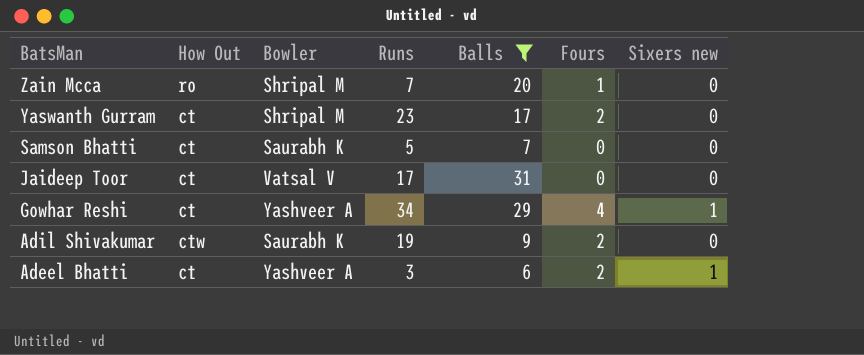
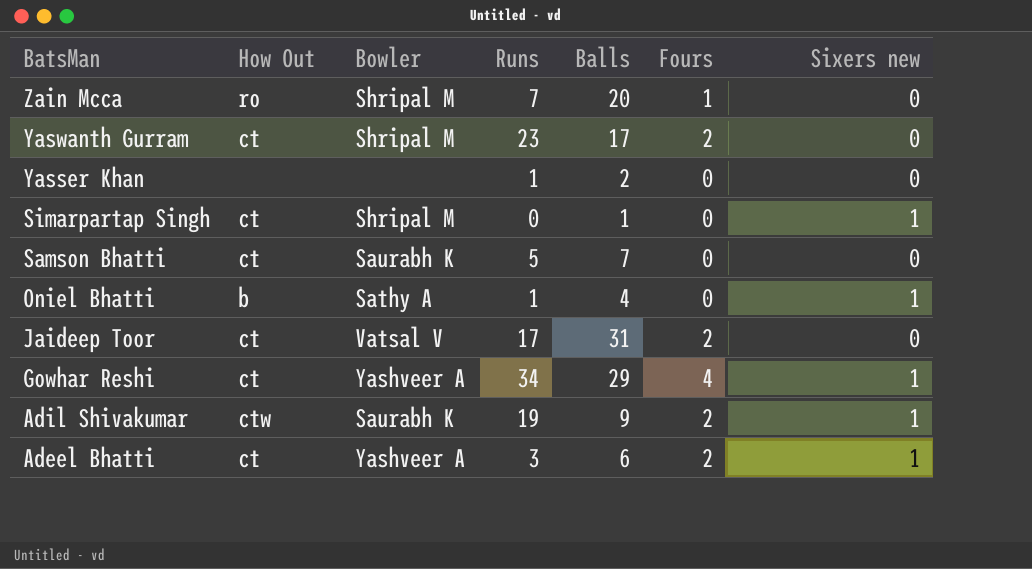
filter: Balls >= 6 -> none
Jaideep Toor | Fours: 0 -> 2
Adil Shivakumar | Sixers new: 0 -> 1

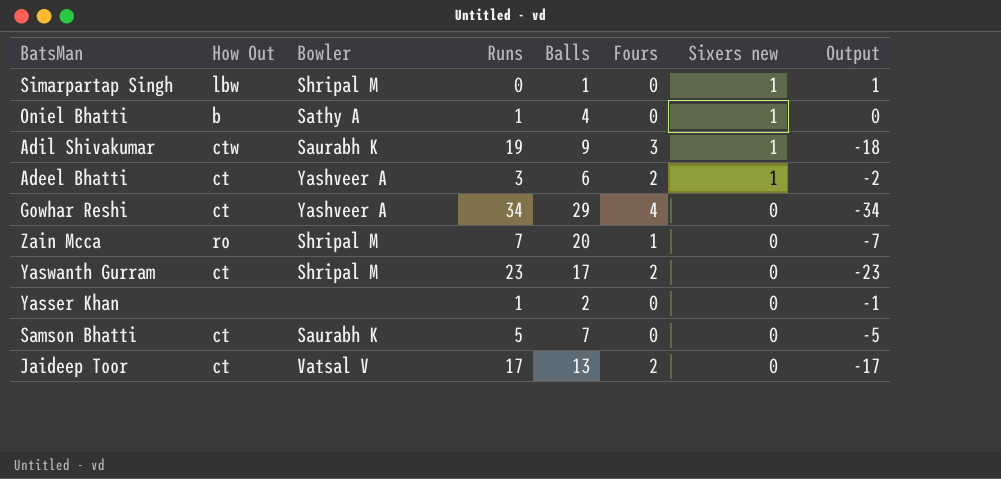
row order: BatsMan descending -> Sixers new descending
column Output | formula: none -> [Sixers new] - [Runs]
Simarpartap Singh | How Out: ct -> lbw
Adil Shivakumar | Fours: 2 -> 3
Gowhar Reshi | Sixers new: 1 -> 0
Jaideep Toor | Balls: 31 -> 13

